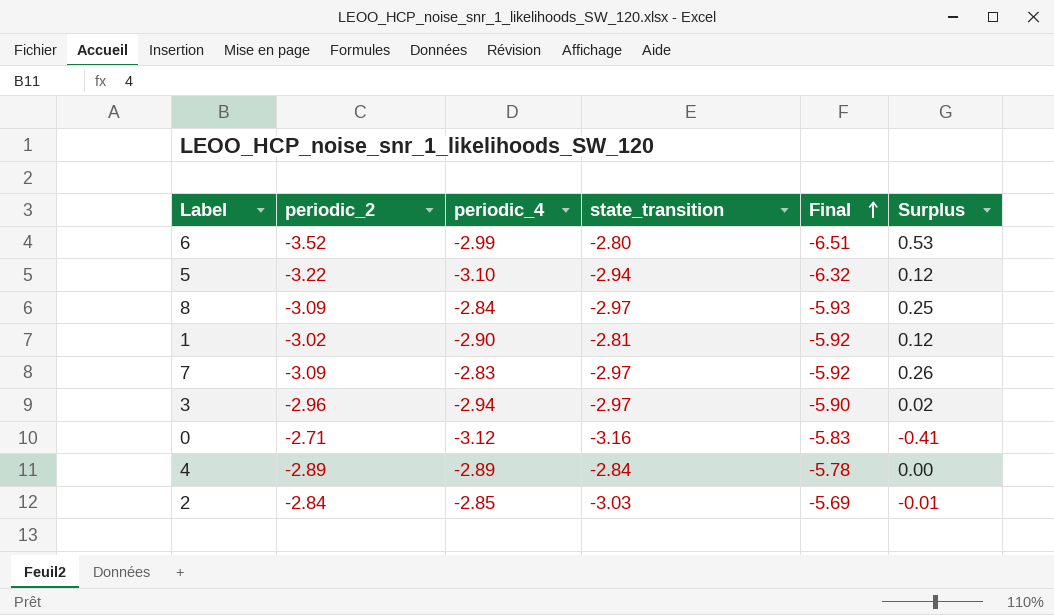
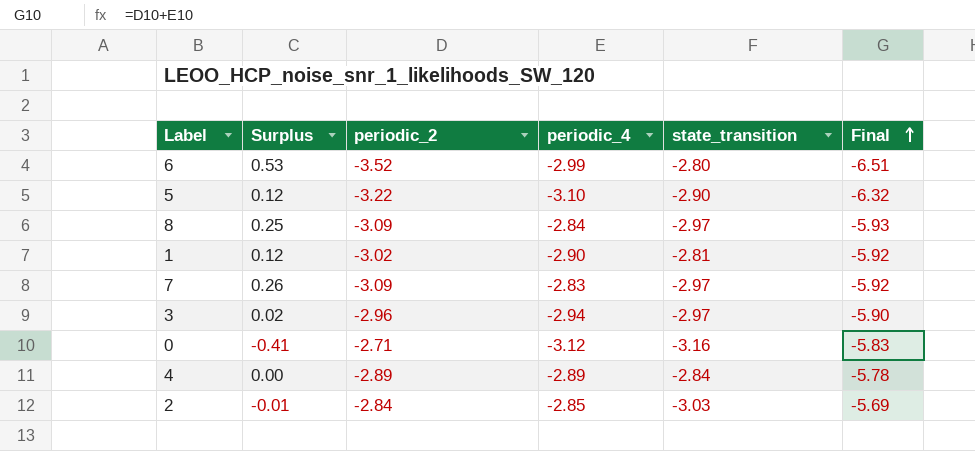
column Surplus | position: 6 -> 2
5 | state_transition: -2.94 -> -2.90

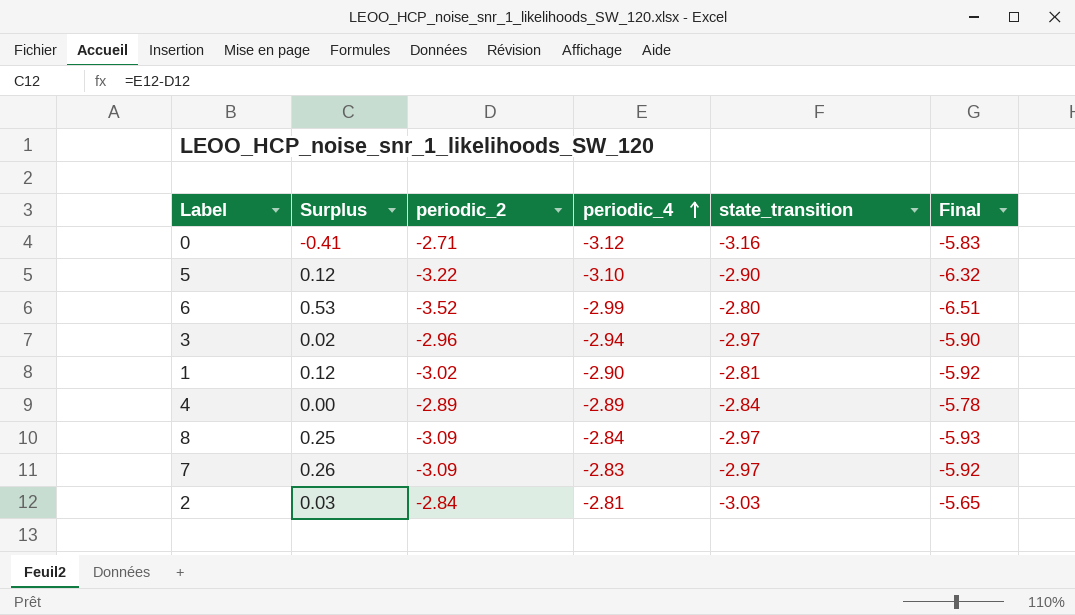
row order: Final ascending -> periodic_4 ascending
2 | Surplus: -0.01 -> 0.03
2 | periodic_4: -2.85 -> -2.81
2 | Final: -5.69 -> -5.65

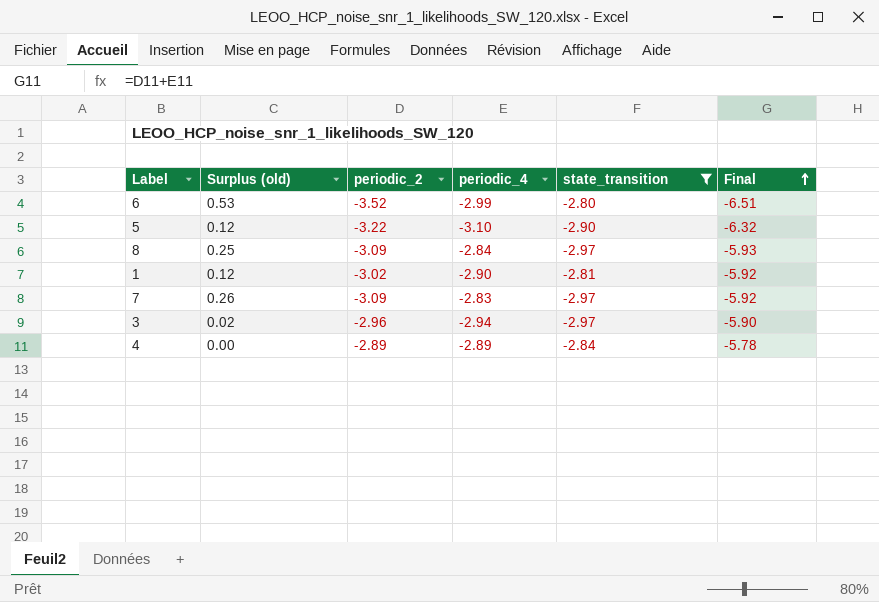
filter: none -> state_transition >= -2.97
row order: periodic_4 ascending -> Final ascending
column name: Surplus -> Surplus (old)

